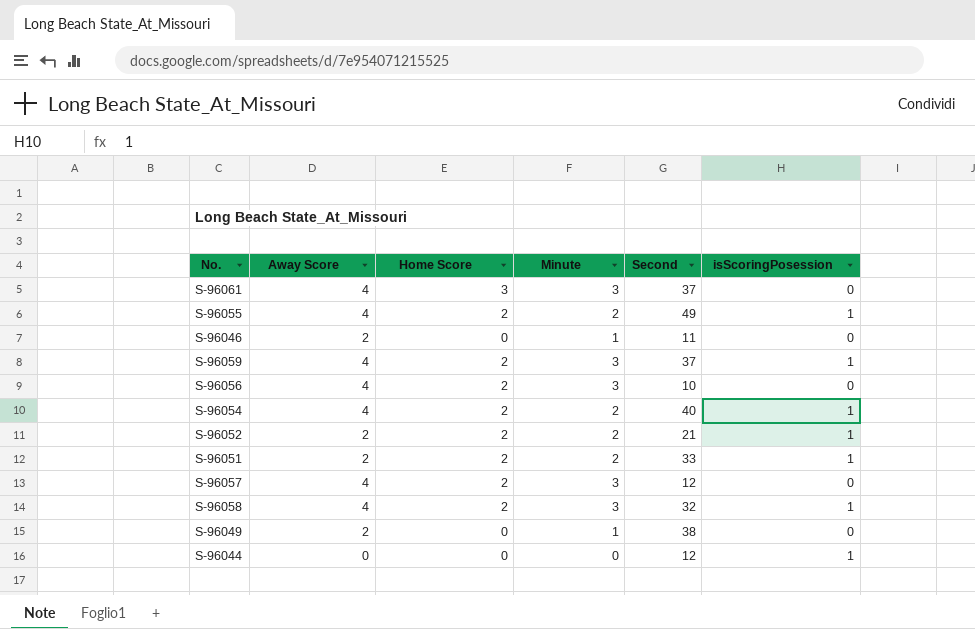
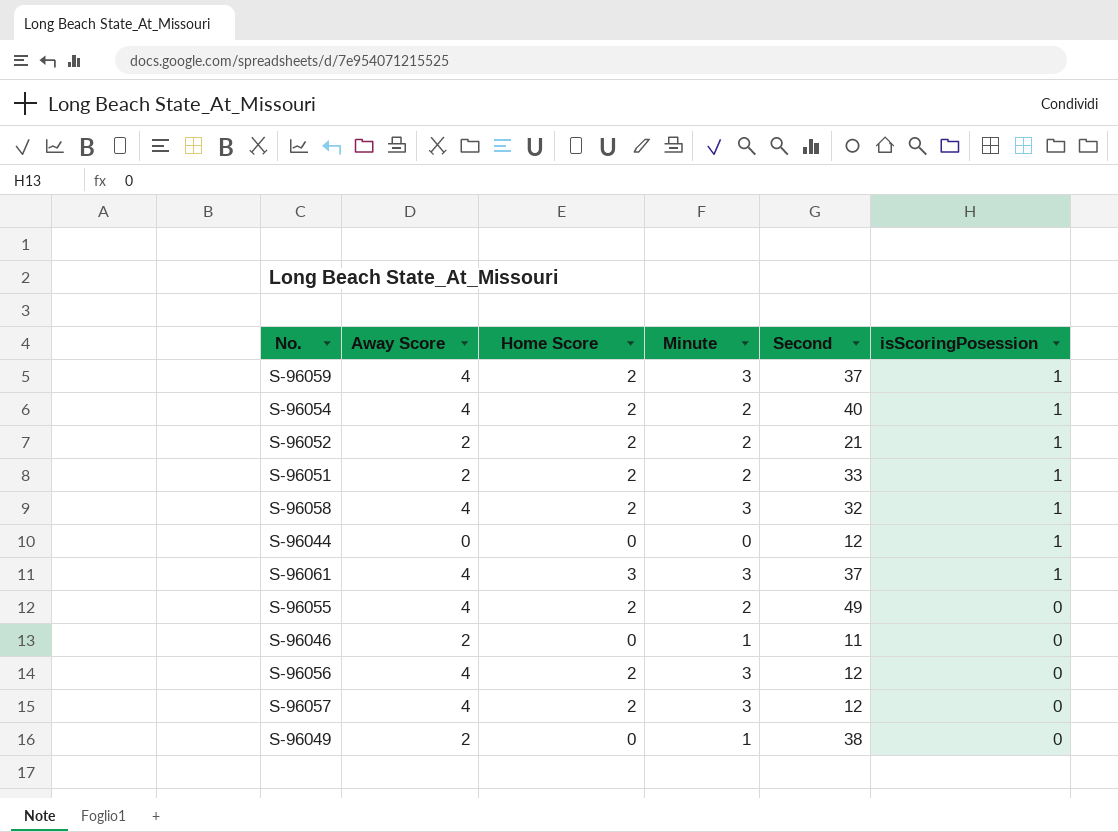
row order: none -> isScoringPosession descending
S-96061 | isScoringPosession: 0 -> 1
S-96055 | isScoringPosession: 1 -> 0
S-96056 | Second: 10 -> 12

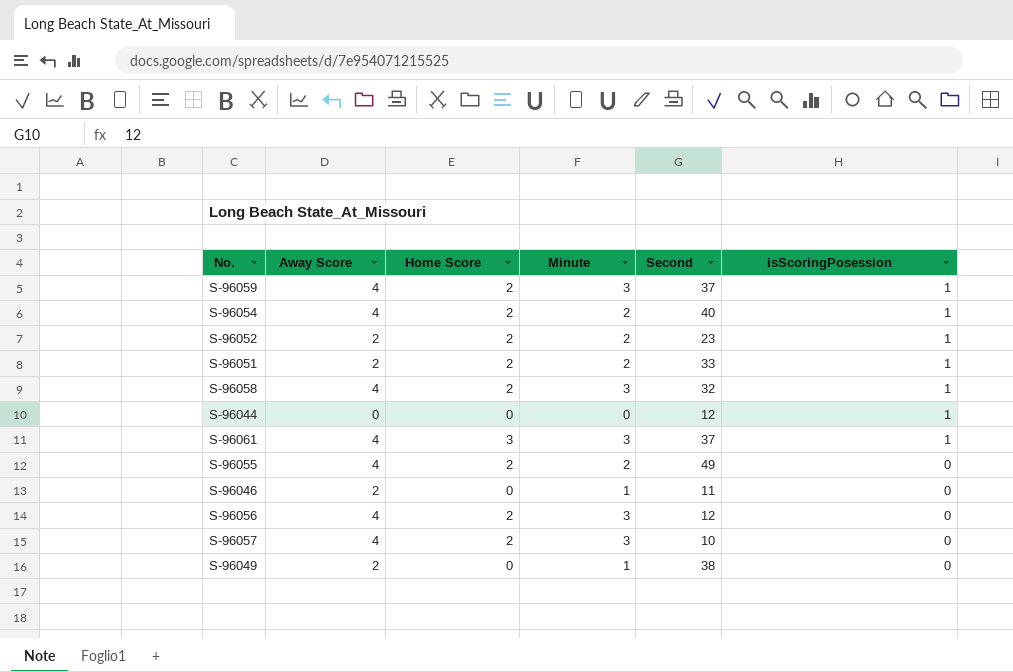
S-96052 | Second: 21 -> 23
S-96057 | Second: 12 -> 10

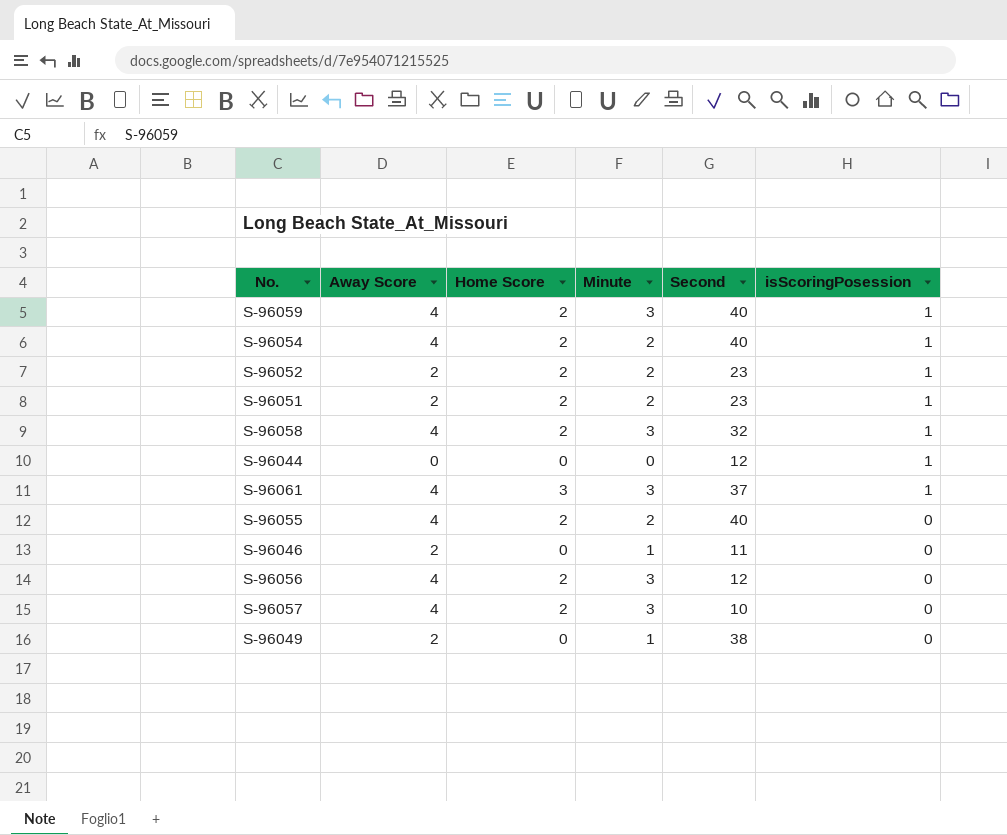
S-96059 | Second: 37 -> 40
S-96051 | Second: 33 -> 23
S-96055 | Second: 49 -> 40

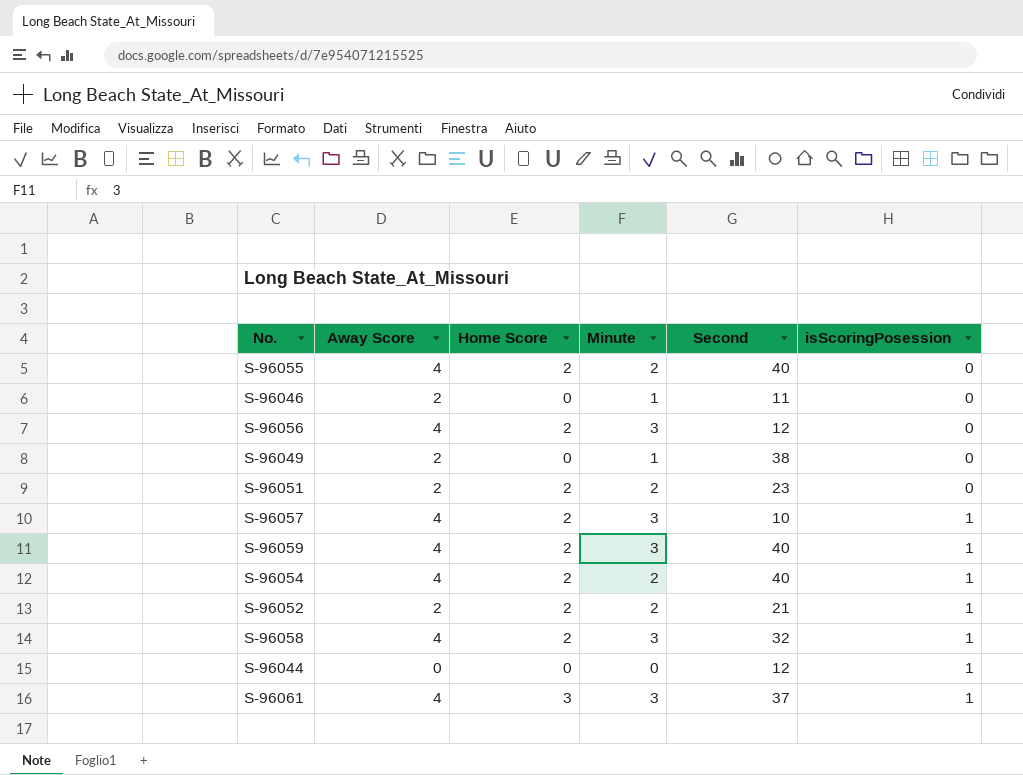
row order: isScoringPosession descending -> isScoringPosession ascending
S-96051 | isScoringPosession: 1 -> 0
S-96057 | isScoringPosession: 0 -> 1
S-96052 | Second: 23 -> 21

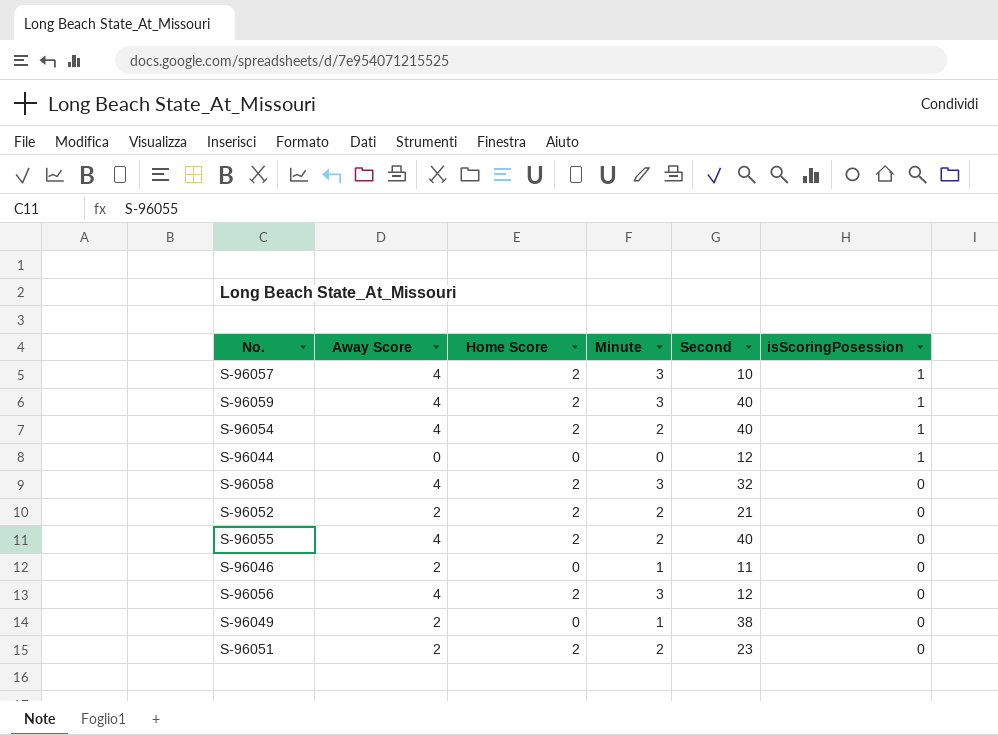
row order: isScoringPosession ascending -> isScoringPosession descending
row S-96061: 4 | 3 | 3 | 37 | 1 -> none
S-96058 | isScoringPosession: 1 -> 0
S-96052 | isScoringPosession: 1 -> 0

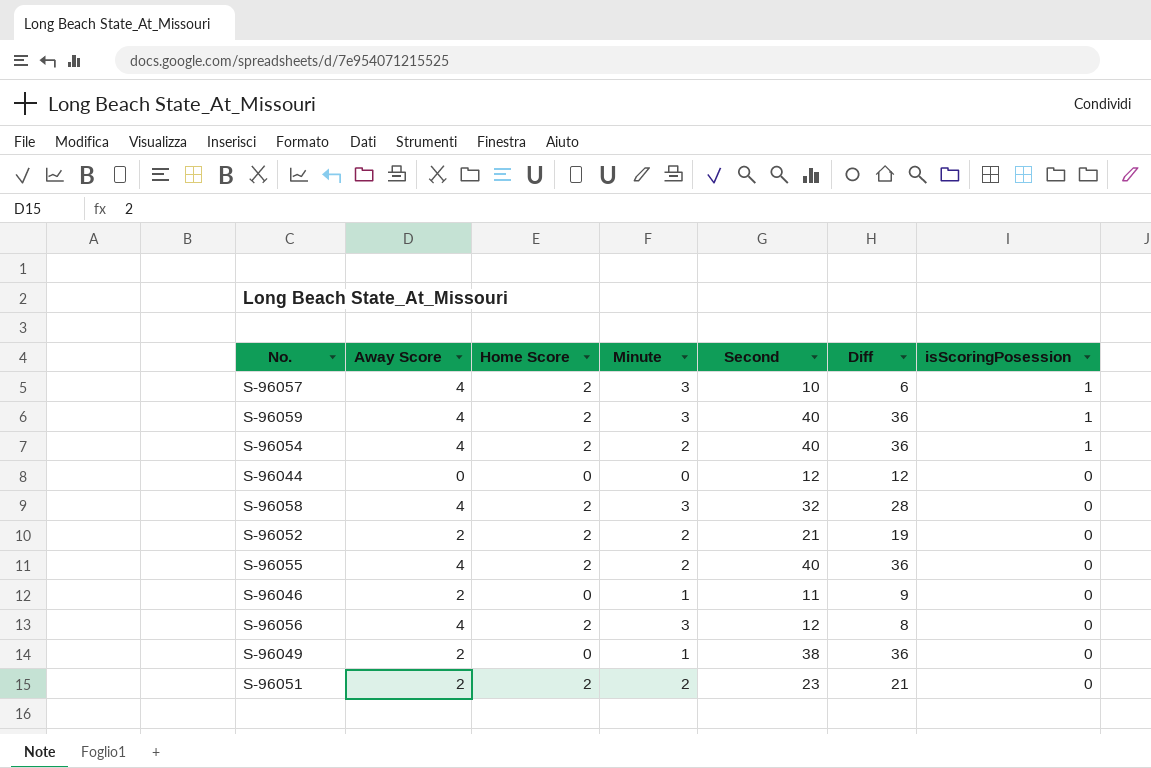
column Diff | formula: none -> [Second] - [Away Score]
S-96044 | isScoringPosession: 1 -> 0

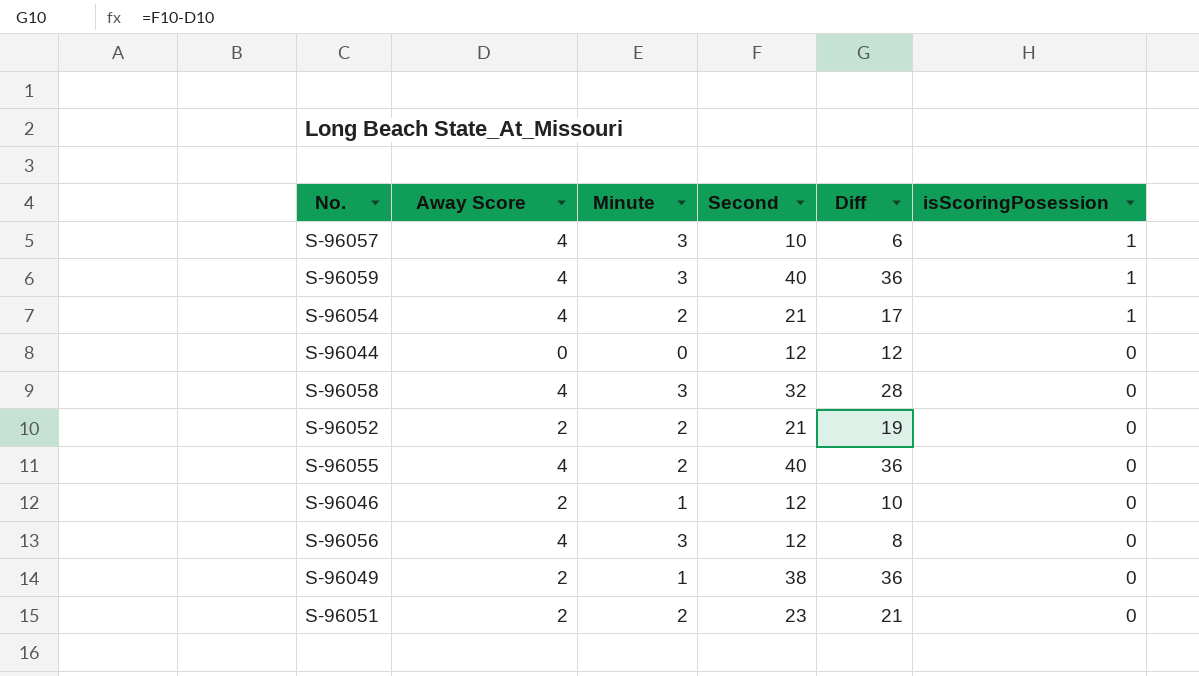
column Home Score | position: 3 -> none
S-96054 | Second: 40 -> 21
S-96054 | Diff: 36 -> 17
S-96046 | Second: 11 -> 12
S-96046 | Diff: 9 -> 10

